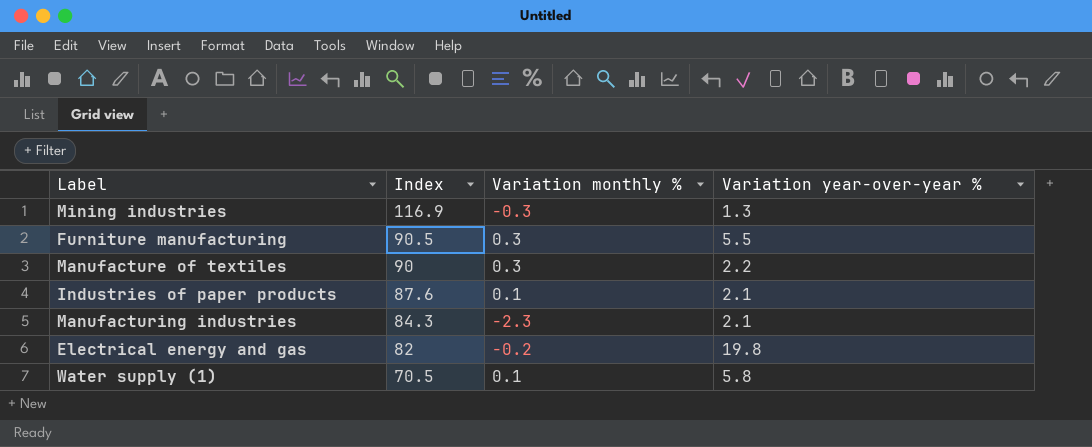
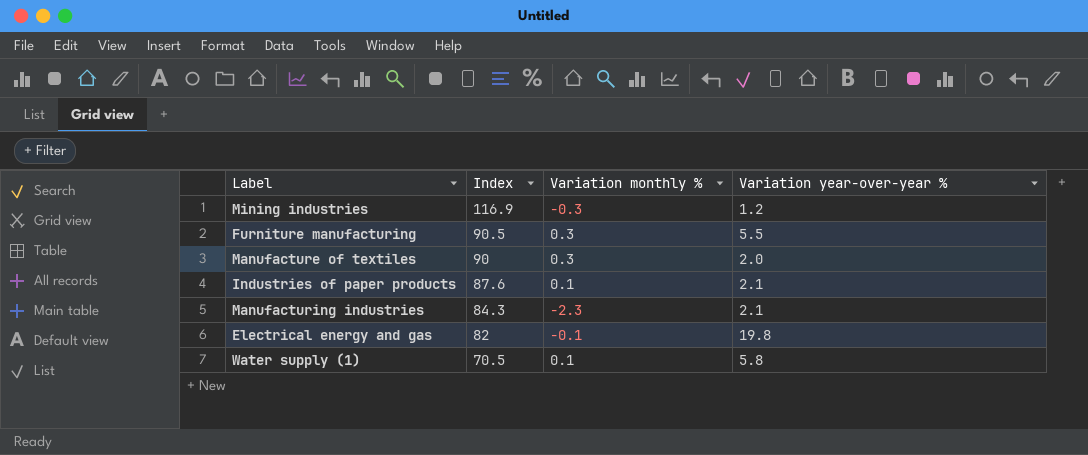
Mining industries | Variation year-over-year %: 1.3 -> 1.2
Manufacture of textiles | Variation year-over-year %: 2.2 -> 2.0
Electrical energy and gas | Variation monthly %: -0.2 -> -0.1

